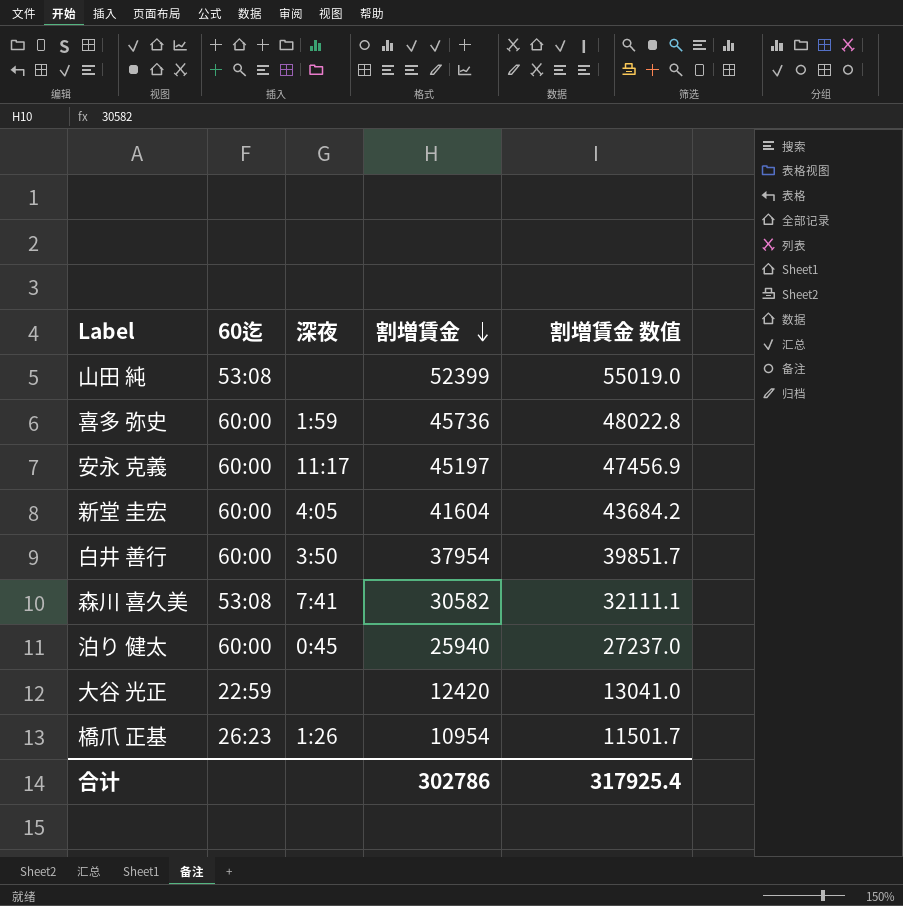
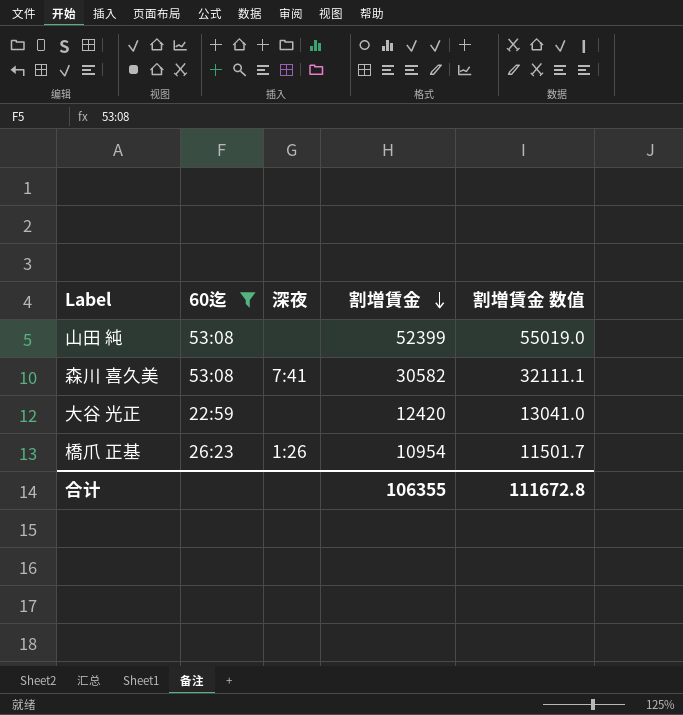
filter: none -> 60迄 != 60:00
合计 | 割増賃金: 302786 -> 106355
合计 | 割増賃金 数值: 317925.4 -> 111672.8

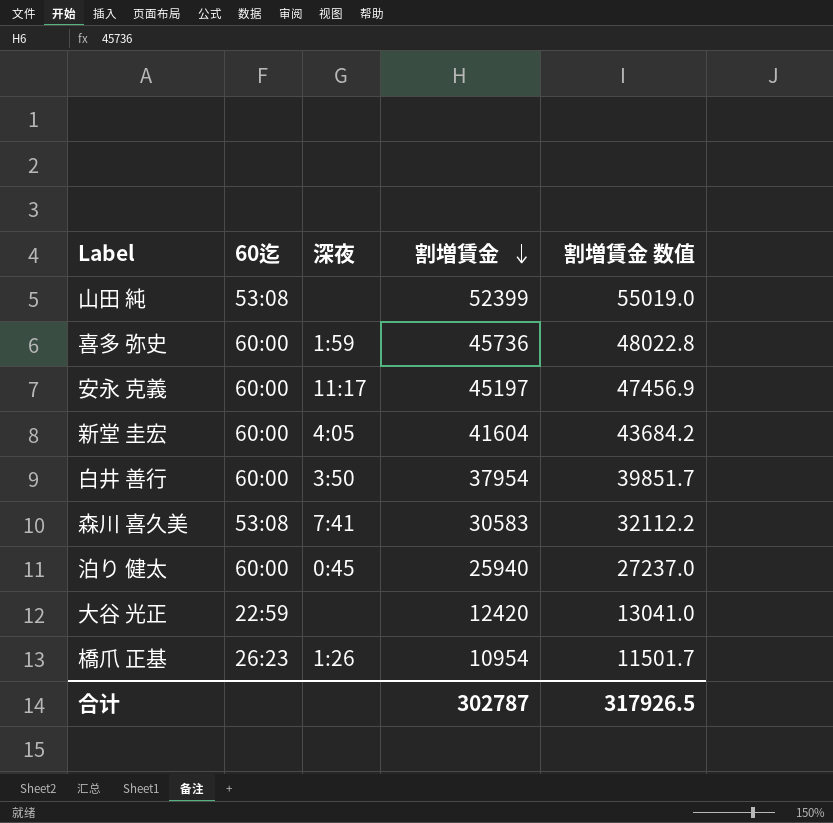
filter: 60迄 != 60:00 -> none
森川 喜久美 | 割増賃金: 30582 -> 30583
森川 喜久美 | 割増賃金 数值: 32111.1 -> 32112.2
合计 | 割増賃金: 106355 -> 302787
合计 | 割増賃金 数值: 111672.8 -> 317926.5

